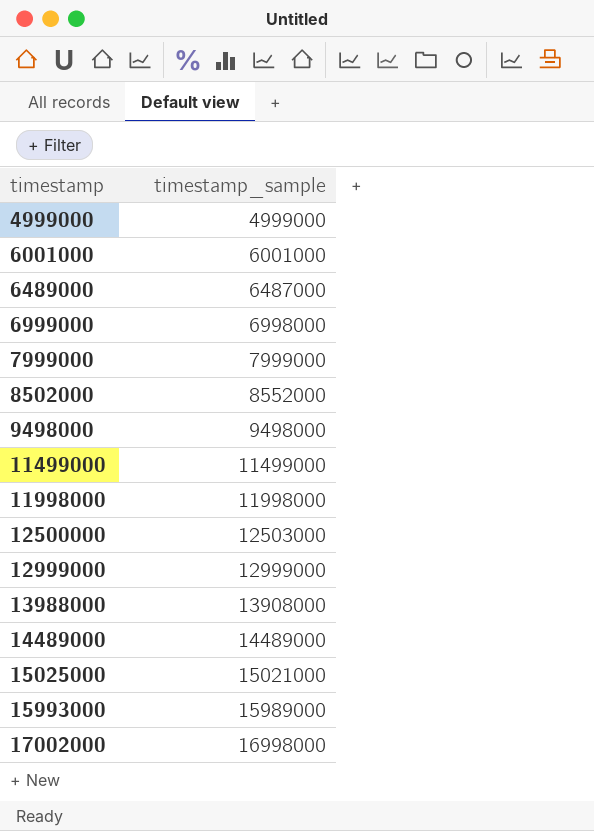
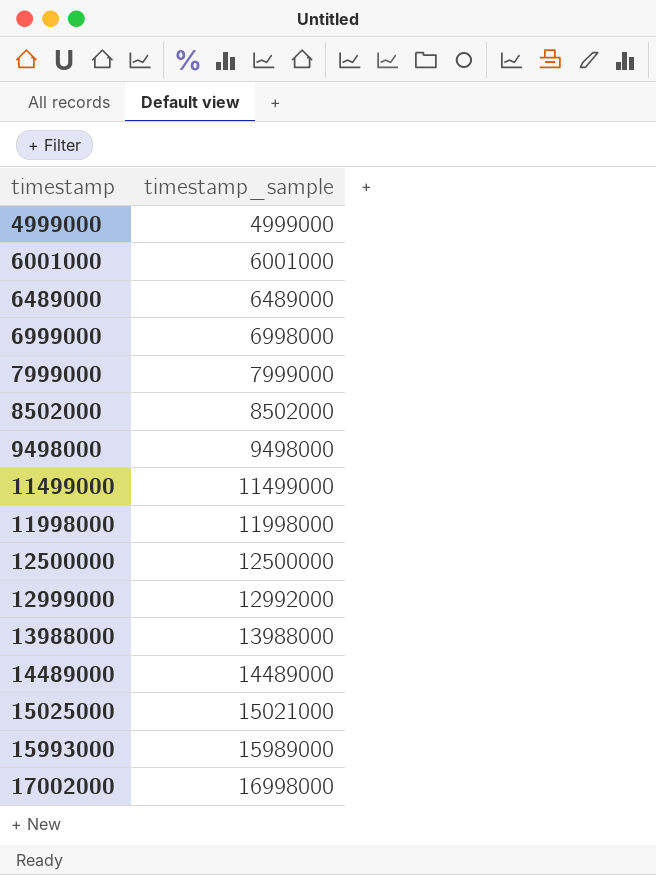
6489000 | timestamp_sample: 6487000 -> 6489000
8502000 | timestamp_sample: 8552000 -> 8502000
12500000 | timestamp_sample: 12503000 -> 12500000
12999000 | timestamp_sample: 12999000 -> 12992000
13988000 | timestamp_sample: 13908000 -> 13988000

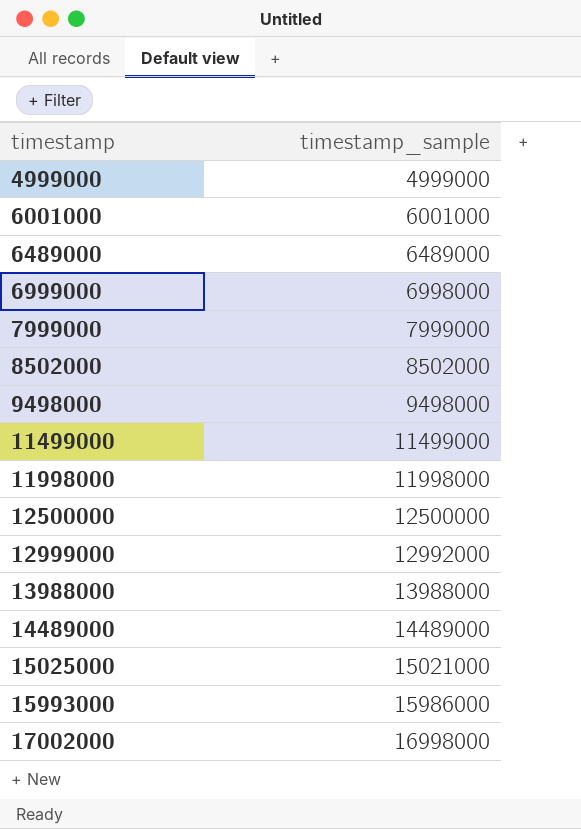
15993000 | timestamp_sample: 15989000 -> 15986000

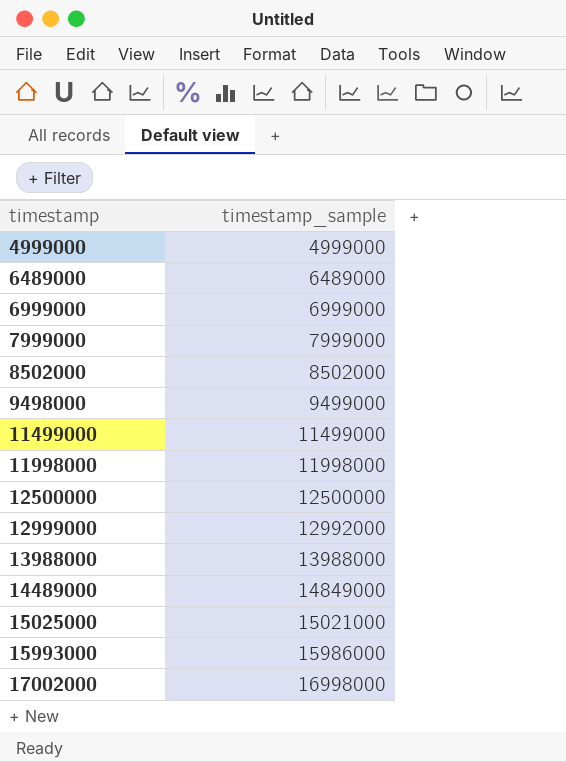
row 6001000: 6001000 -> none
6999000 | timestamp_sample: 6998000 -> 6999000
9498000 | timestamp_sample: 9498000 -> 9499000
14489000 | timestamp_sample: 14489000 -> 14849000

